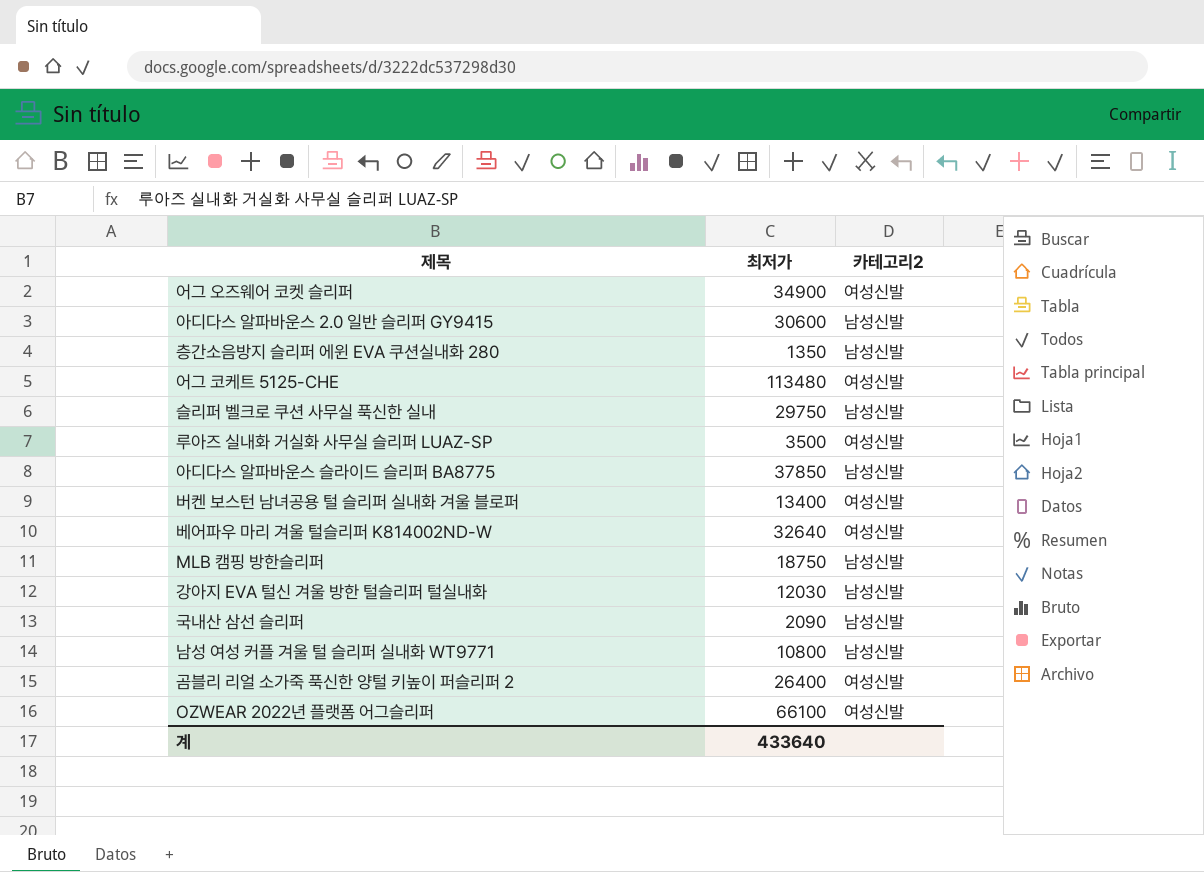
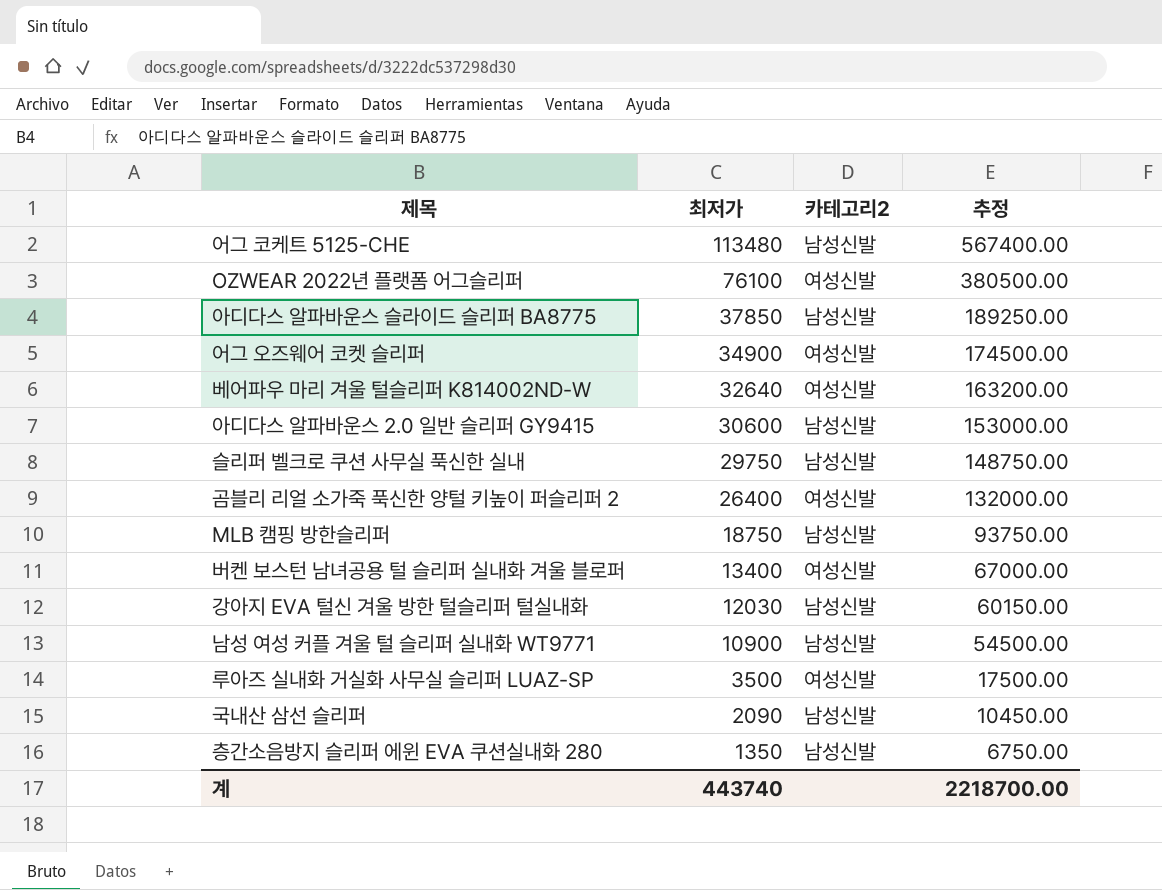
row order: none -> 최저가 descending
column 추정 | formula: none -> [최저가] * 5
어그 코케트 5125-CHE | 카테고리2: 여성신발 -> 남성신발
OZWEAR 2022년 플랫폼 어그슬리퍼 | 최저가: 66100 -> 76100
남성 여성 커플 겨울 털 슬리퍼 실내화 WT9771 | 최저가: 10800 -> 10900
계 | 최저가: 433640 -> 443740

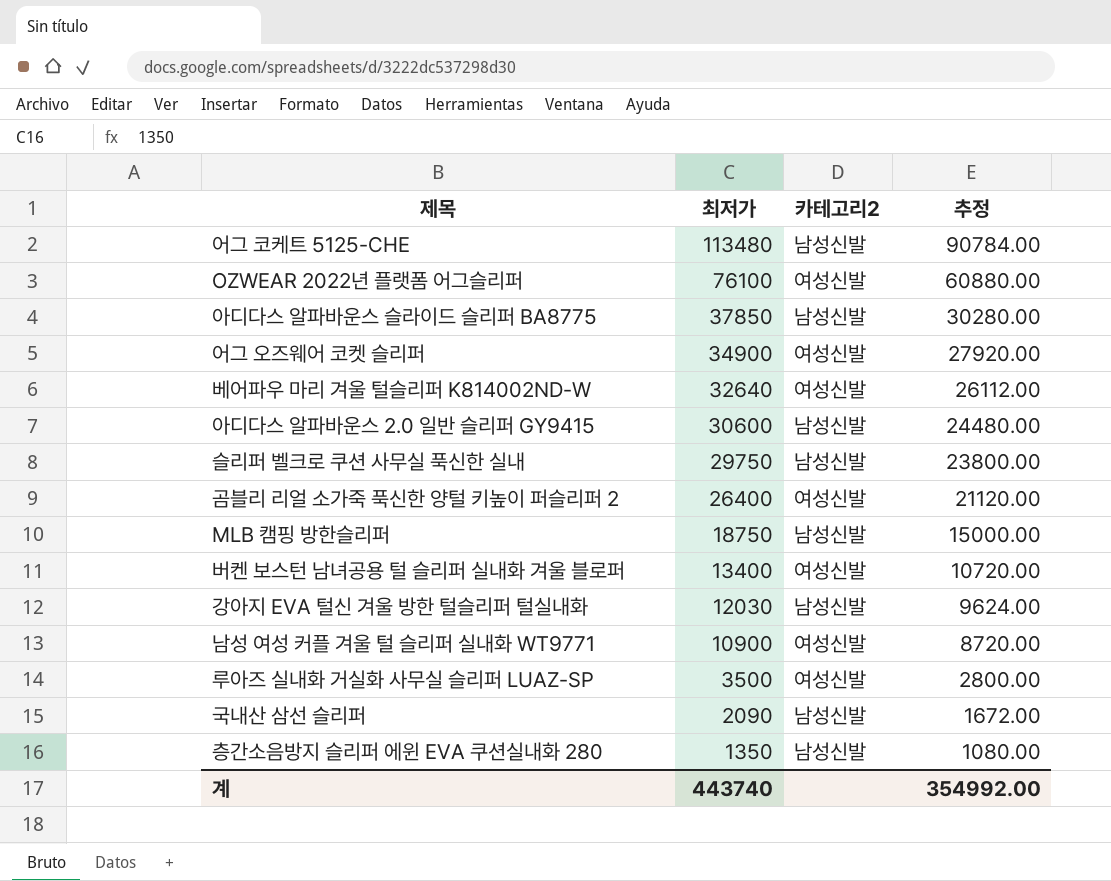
column 추정 | formula: [최저가] * 5 -> [최저가] * 0.8
남성 여성 커플 겨울 털 슬리퍼 실내화 WT9771 | 카테고리2: 남성신발 -> 여성신발
계 | 추정: 2218700.00 -> 354992.00

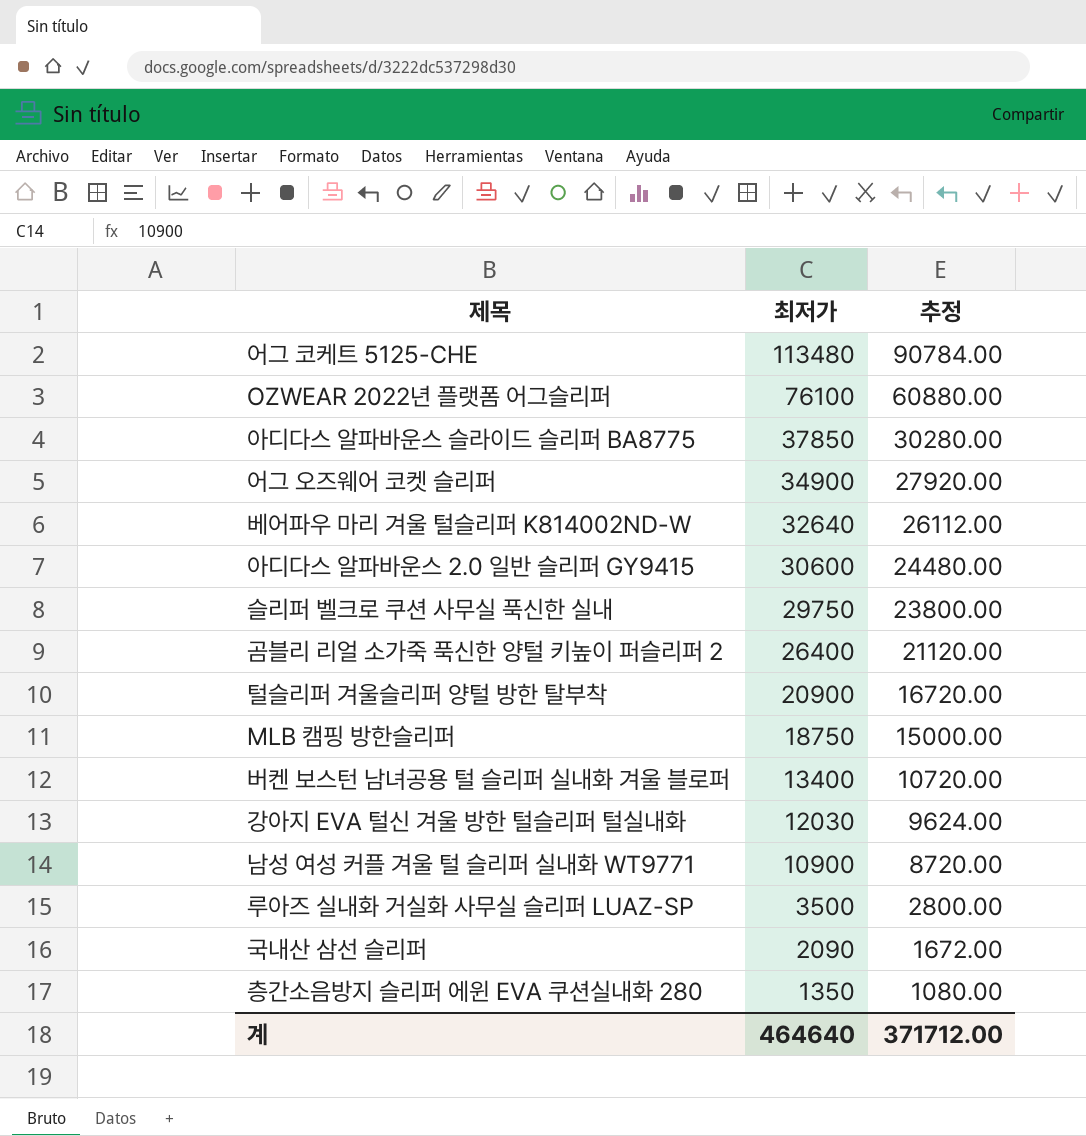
column 카테고리2 | position: 3 -> none
row 털슬리퍼 겨울슬리퍼 양털 방한 탈부착: none -> 20900 | 16720.00
계 | 최저가: 443740 -> 464640
계 | 추정: 354992.00 -> 371712.00

